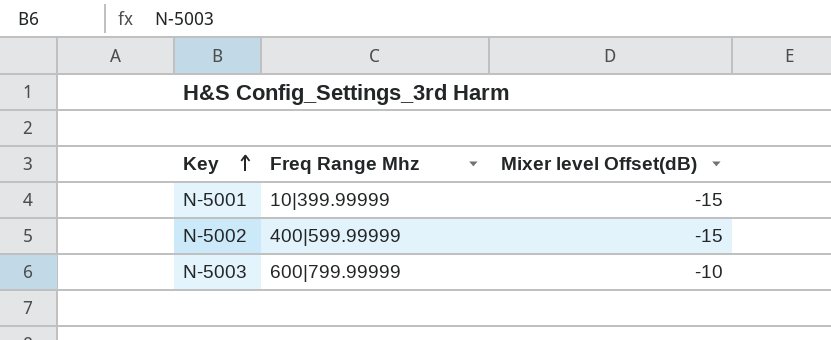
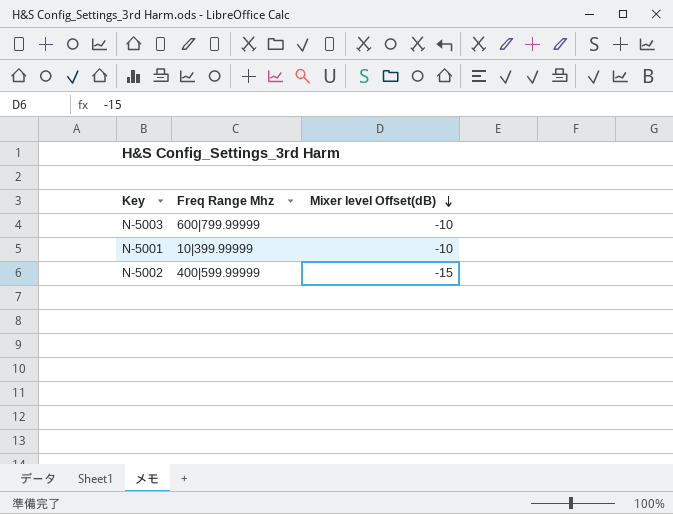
row order: Key ascending -> Mixer level Offset(dB) descending
N-5001 | Mixer level Offset(dB): -15 -> -10

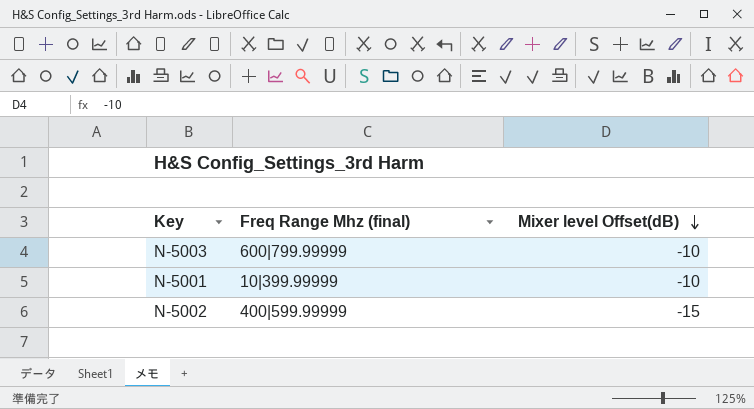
column name: Freq Range Mhz -> Freq Range Mhz (final)

